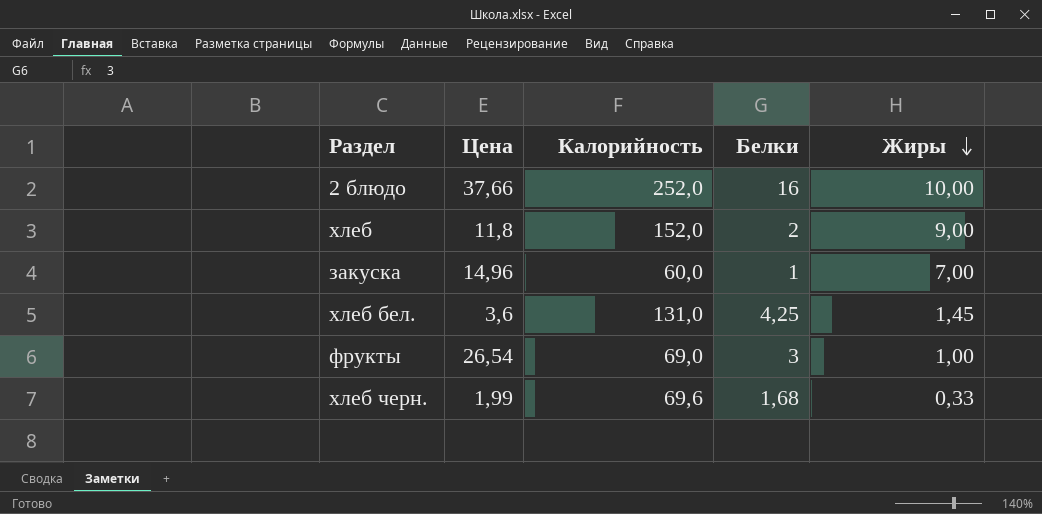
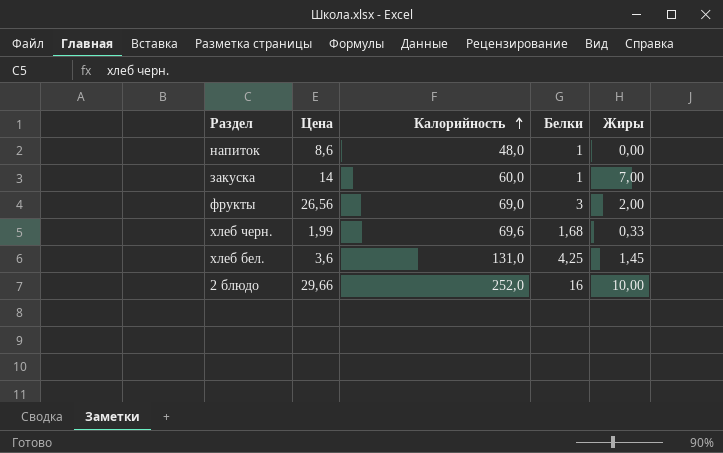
row order: Жиры descending -> Калорийность ascending
row хлеб: 11,8 | 152,0 | 2 | 9,00 -> none
row напиток: none -> 8,6 | 48,0 | 1 | 0,00
закуска | Цена: 14,96 -> 14
фрукты | Цена: 26,54 -> 26,56
фрукты | Жиры: 1,00 -> 2,00
2 блюдо | Цена: 37,66 -> 29,66

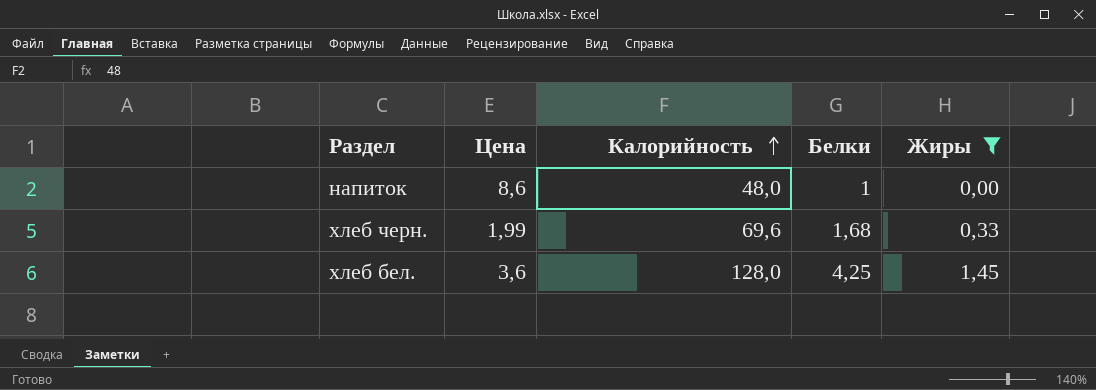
filter: none -> Жиры <= 1,45
хлеб бел. | Калорийность: 131,0 -> 128,0

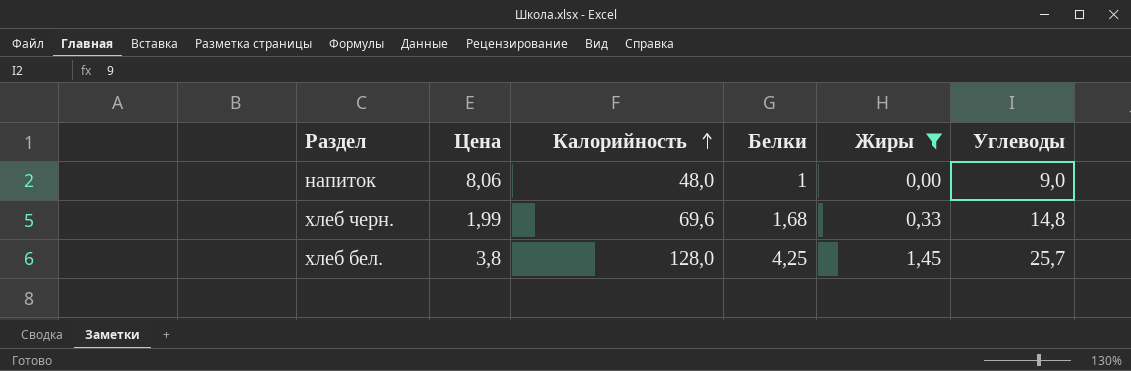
column Углеводы | position: none -> 6
напиток | Цена: 8,6 -> 8,06
хлеб бел. | Цена: 3,6 -> 3,8

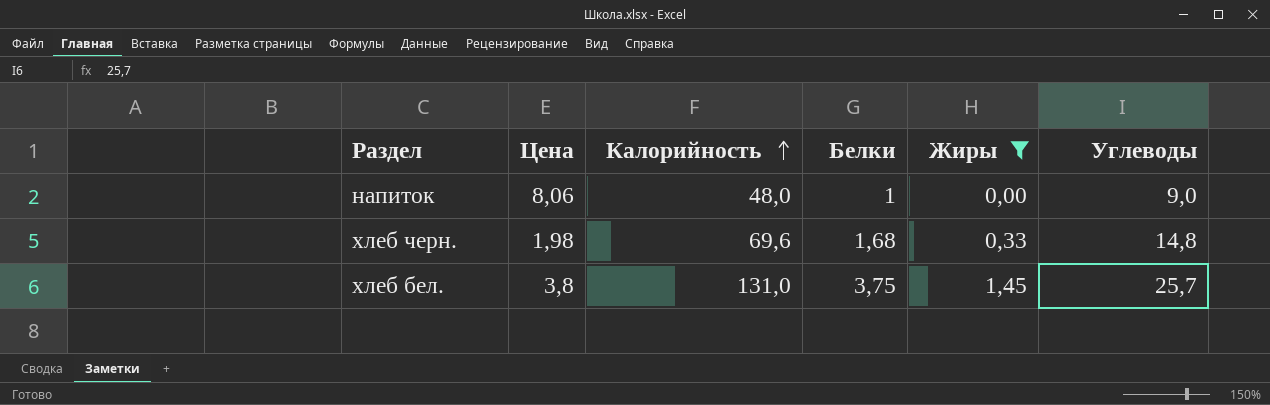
хлеб черн. | Цена: 1,99 -> 1,98
хлеб бел. | Калорийность: 128,0 -> 131,0
хлеб бел. | Белки: 4,25 -> 3,75

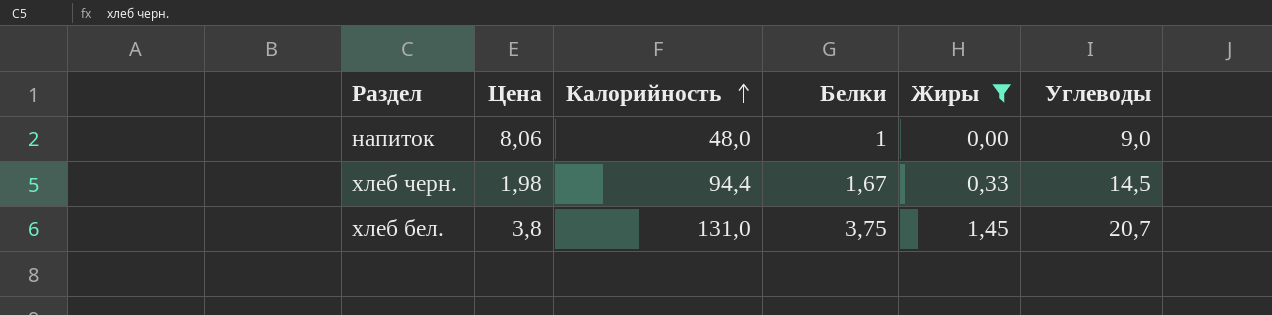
хлеб черн. | Калорийность: 69,6 -> 94,4
хлеб черн. | Белки: 1,68 -> 1,67
хлеб черн. | Углеводы: 14,8 -> 14,5
хлеб бел. | Углеводы: 25,7 -> 20,7

